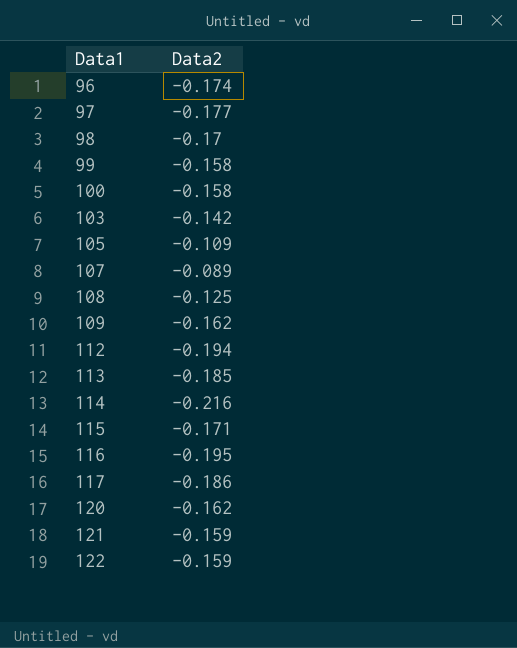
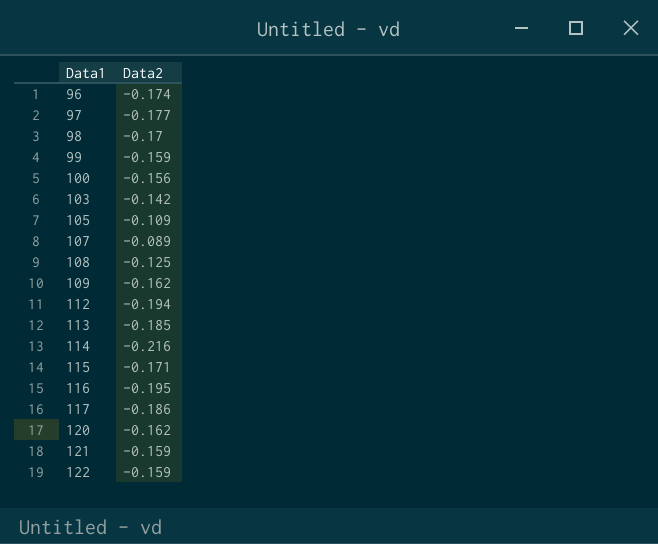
99 | Data2: -0.158 -> -0.159
100 | Data2: -0.158 -> -0.156

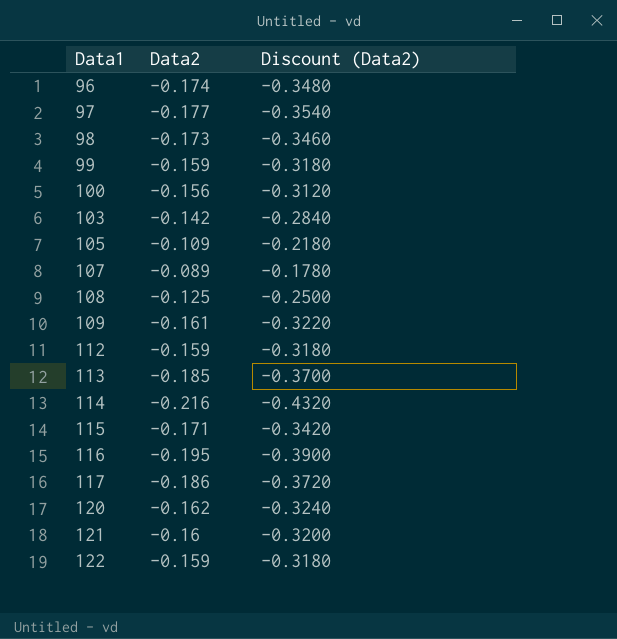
column Discount (Data2) | formula: none -> [Data2] * 2
98 | Data2: -0.17 -> -0.173
109 | Data2: -0.162 -> -0.161
112 | Data2: -0.194 -> -0.159
121 | Data2: -0.159 -> -0.16

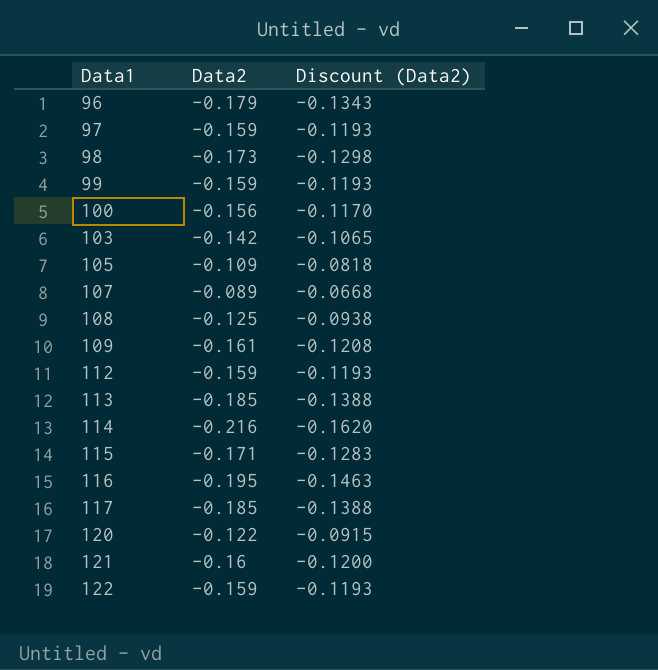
column Discount (Data2) | formula: [Data2] * 2 -> [Data2] * 0.75
96 | Data2: -0.174 -> -0.179
97 | Data2: -0.177 -> -0.159
117 | Data2: -0.186 -> -0.185
120 | Data2: -0.162 -> -0.122

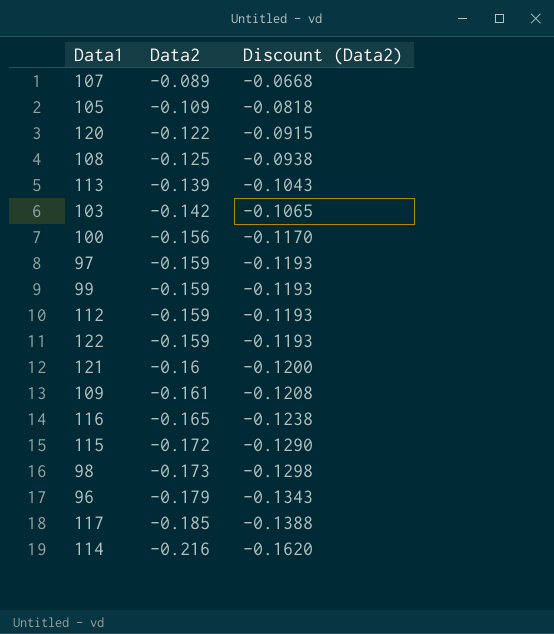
row order: Data1 ascending -> Data2 descending
113 | Data2: -0.185 -> -0.139
113 | Discount (Data2): -0.1388 -> -0.1043
116 | Data2: -0.195 -> -0.165
116 | Discount (Data2): -0.1463 -> -0.1238
115 | Data2: -0.171 -> -0.172
115 | Discount (Data2): -0.1283 -> -0.1290

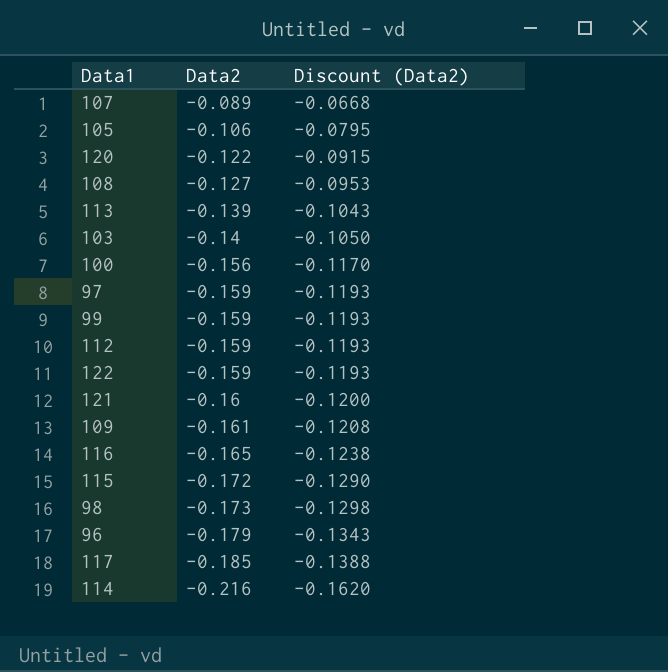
105 | Data2: -0.109 -> -0.106
105 | Discount (Data2): -0.0818 -> -0.0795
108 | Data2: -0.125 -> -0.127
108 | Discount (Data2): -0.0938 -> -0.0953
103 | Data2: -0.142 -> -0.14
103 | Discount (Data2): -0.1065 -> -0.1050

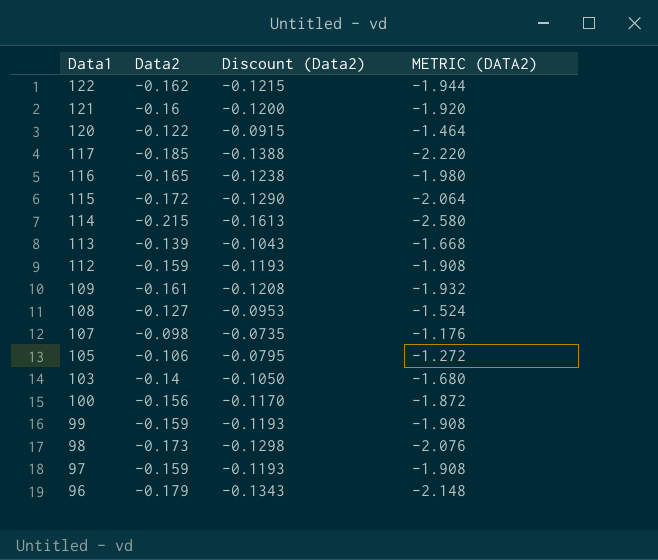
row order: Data2 descending -> Data1 descending
column METRIC (DATA2) | formula: none -> [Data2] * 12
122 | Data2: -0.159 -> -0.162
122 | Discount (Data2): -0.1193 -> -0.1215
114 | Data2: -0.216 -> -0.215
114 | Discount (Data2): -0.1620 -> -0.1613
107 | Data2: -0.089 -> -0.098
107 | Discount (Data2): -0.0668 -> -0.0735

